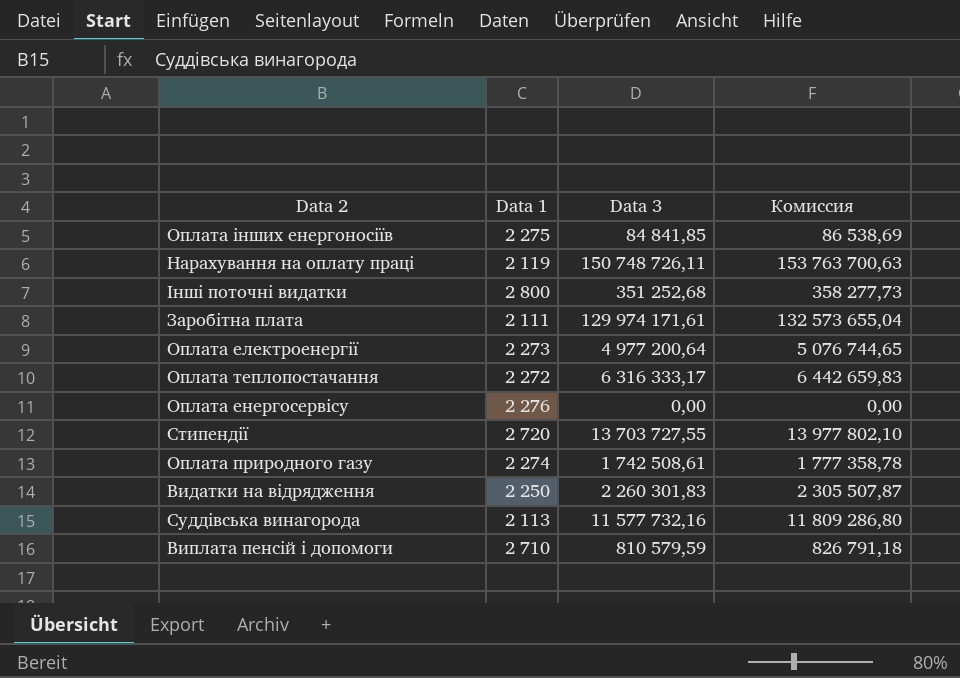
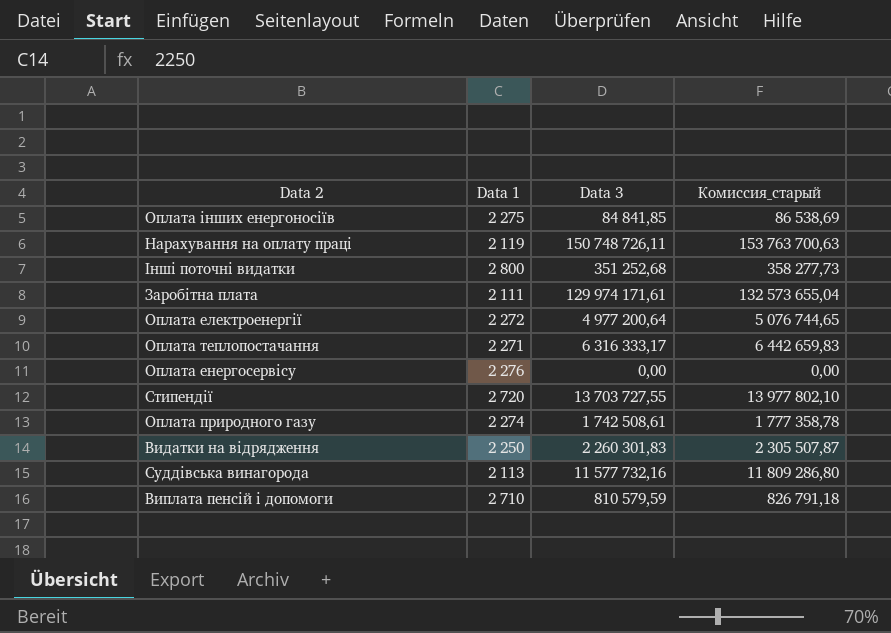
column name: Комиссия -> Комиссия_старый
Оплата електроенергії | Data 1: 2 273 -> 2 272
Оплата теплопостачання | Data 1: 2 272 -> 2 271

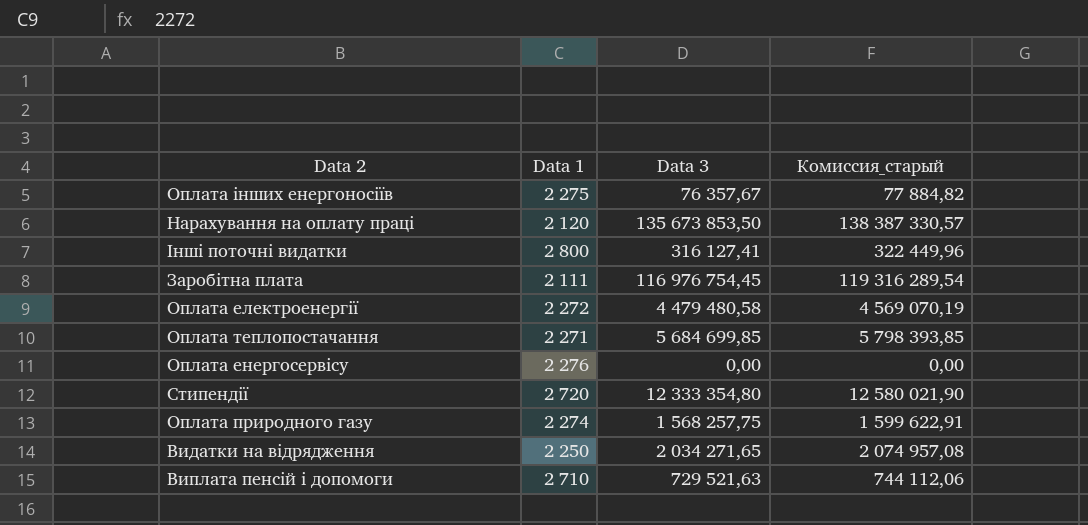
row Суддівська винагорода: 2 113 | 11 577 732,16 | 11 809 286,80 -> none
Оплата інших енергоносіїв | Data 3: 84 841,85 -> 76 357,67
Оплата інших енергоносіїв | Комиссия_старый: 86 538,69 -> 77 884,82
Нарахування на оплату праці | Data 1: 2 119 -> 2 120
Нарахування на оплату праці | Data 3: 150 748 726,11 -> 135 673 853,50
Нарахування на оплату праці | Комиссия_старый: 153 763 700,63 -> 138 387 330,57
Інші поточні видатки | Data 3: 351 252,68 -> 316 127,41
Інші поточні видатки | Комиссия_старый: 358 277,73 -> 322 449,96
Заробітна плата | Data 3: 129 974 171,61 -> 116 976 754,45
Заробітна плата | Комиссия_старый: 132 573 655,04 -> 119 316 289,54
Оплата електроенергії | Data 3: 4 977 200,64 -> 4 479 480,58
Оплата електроенергії | Комиссия_старый: 5 076 744,65 -> 4 569 070,19
Оплата теплопостачання | Data 3: 6 316 333,17 -> 5 684 699,85
Оплата теплопостачання | Комиссия_старый: 6 442 659,83 -> 5 798 393,85
Стипендії | Data 3: 13 703 727,55 -> 12 333 354,80
Стипендії | Комиссия_старый: 13 977 802,10 -> 12 580 021,90
Оплата природного газу | Data 3: 1 742 508,61 -> 1 568 257,75
Оплата природного газу | Комиссия_старый: 1 777 358,78 -> 1 599 622,91
Видатки на відрядження | Data 3: 2 260 301,83 -> 2 034 271,65
Видатки на відрядження | Комиссия_старый: 2 305 507,87 -> 2 074 957,08
Виплата пенсій і допомоги | Data 3: 810 579,59 -> 729 521,63
Виплата пенсій і допомоги | Комиссия_старый: 826 791,18 -> 744 112,06

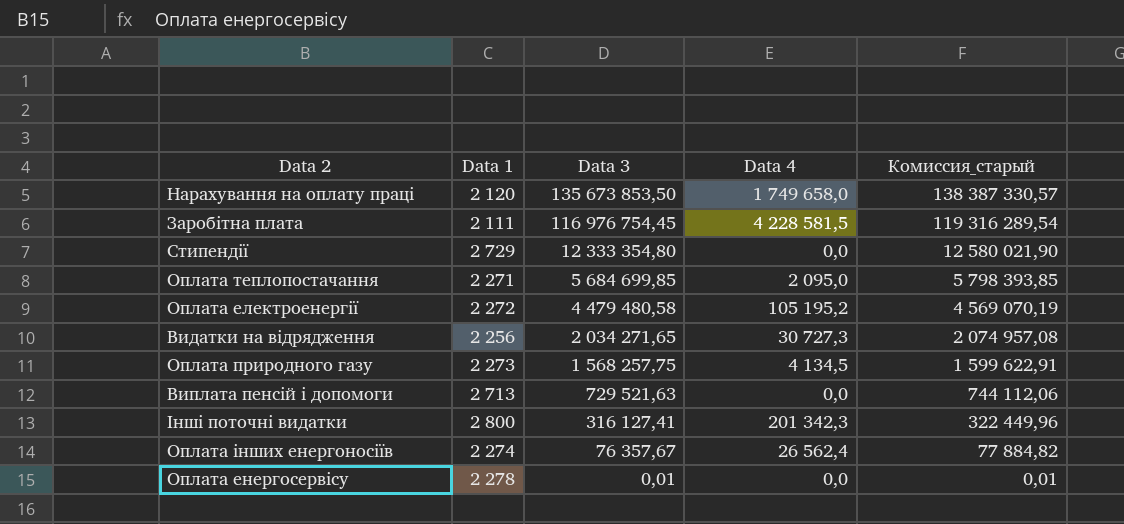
row order: none -> Data 3 descending
column Data 4 | position: none -> 4
Стипендії | Data 1: 2 720 -> 2 729
Видатки на відрядження | Data 1: 2 250 -> 2 256
Оплата природного газу | Data 1: 2 274 -> 2 273
Виплата пенсій і допомоги | Data 1: 2 710 -> 2 713
Оплата інших енергоносіїв | Data 1: 2 275 -> 2 274
Оплата енергосервісу | Data 1: 2 276 -> 2 278
Оплата енергосервісу | Data 3: 0,00 -> 0,01
Оплата енергосервісу | Комиссия_старый: 0,00 -> 0,01

